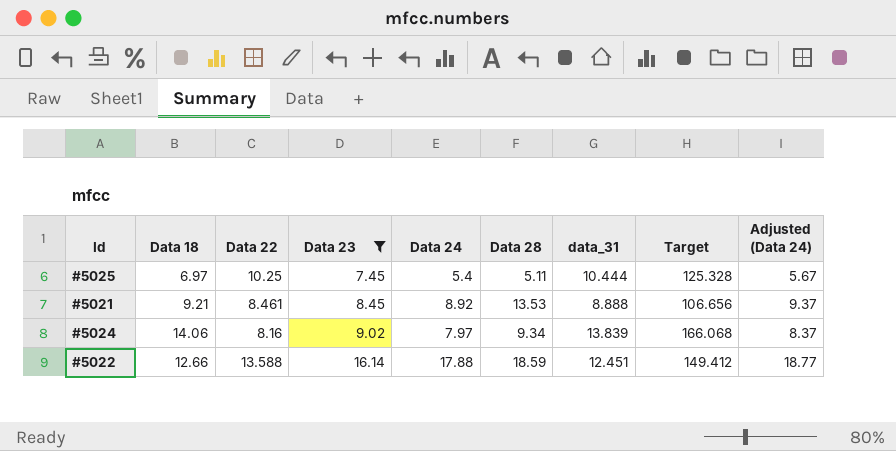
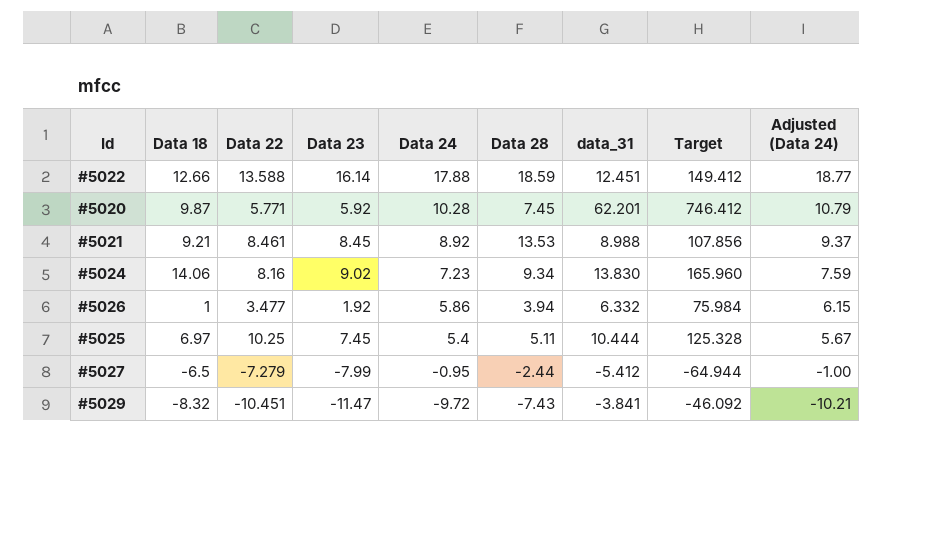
filter: Data 23 >= 7.45 -> none
row order: Data 23 ascending -> Data 24 descending
#5021 | data_31: 8.888 -> 8.988
#5021 | Target: 106.656 -> 107.856
#5024 | Data 24: 7.97 -> 7.23
#5024 | data_31: 13.839 -> 13.830
#5024 | Target: 166.068 -> 165.960
#5024 | Adjusted (Data 24): 8.37 -> 7.59

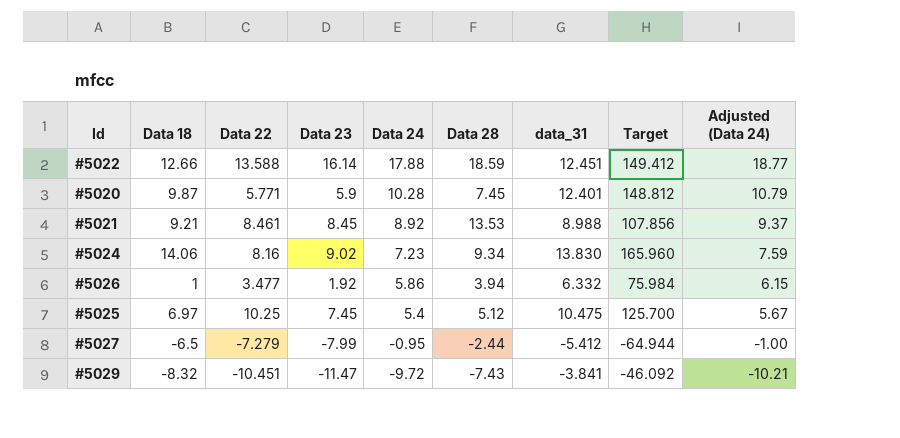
#5020 | Data 23: 5.92 -> 5.9
#5020 | data_31: 62.201 -> 12.401
#5020 | Target: 746.412 -> 148.812
#5025 | Data 28: 5.11 -> 5.12
#5025 | data_31: 10.444 -> 10.475
#5025 | Target: 125.328 -> 125.700

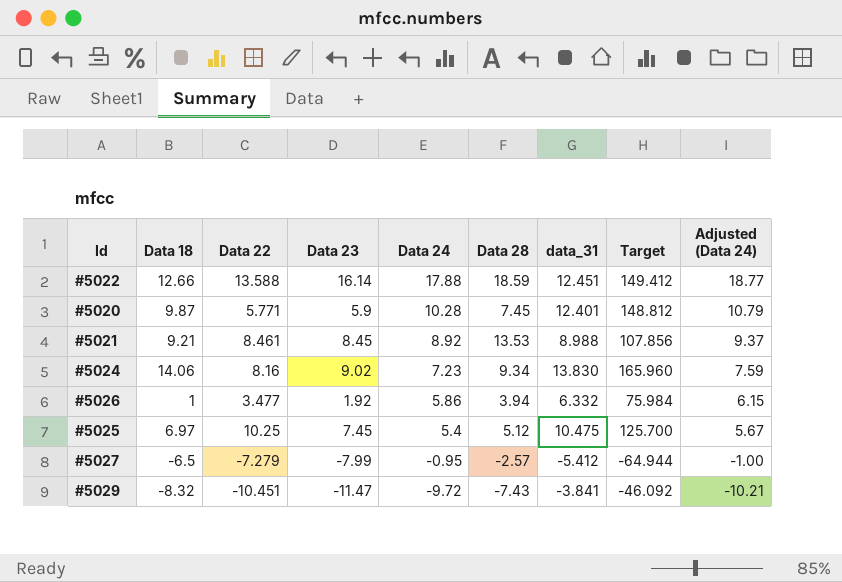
#5027 | Data 28: -2.44 -> -2.57

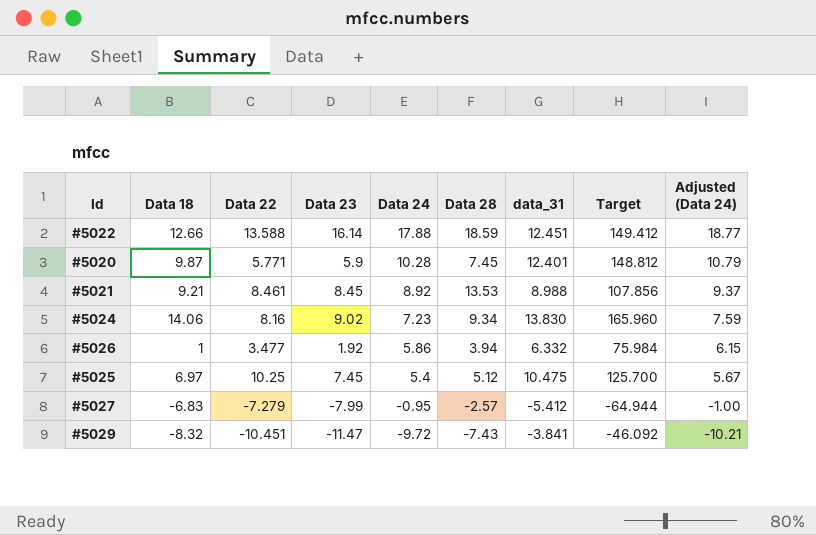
#5027 | Data 18: -6.5 -> -6.83

